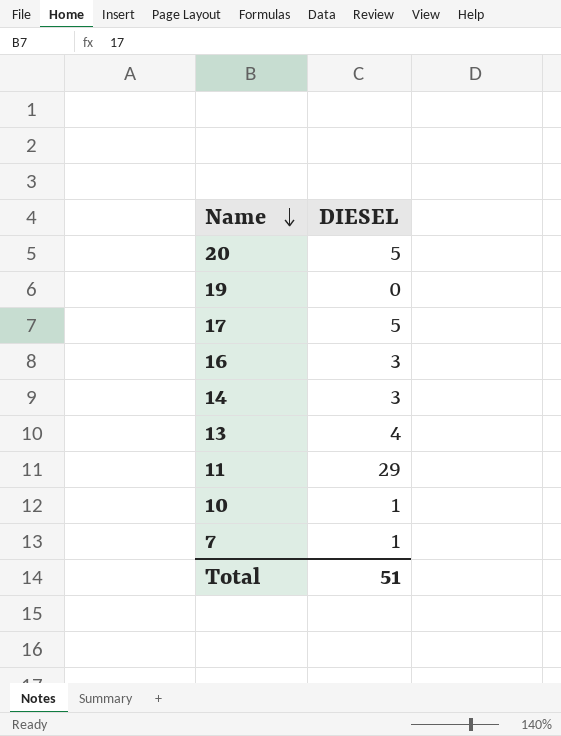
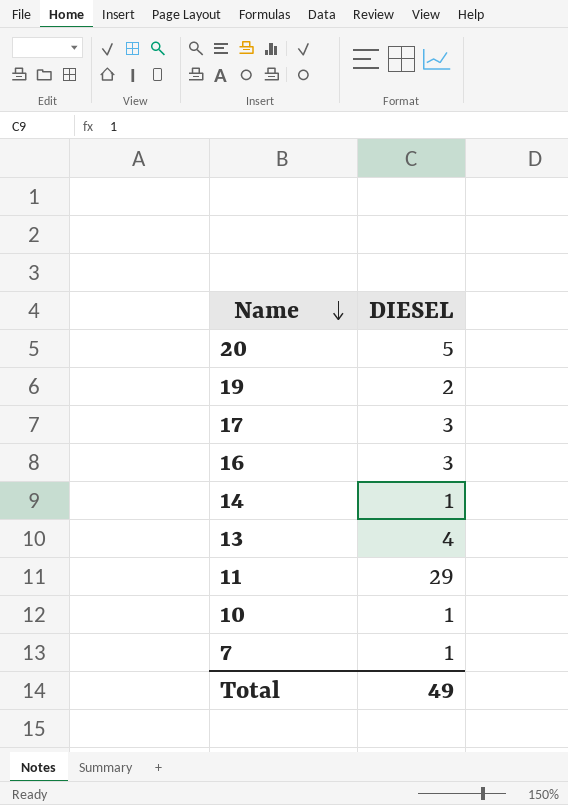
19 | DIESEL: 0 -> 2
17 | DIESEL: 5 -> 3
14 | DIESEL: 3 -> 1
Total | DIESEL: 51 -> 49

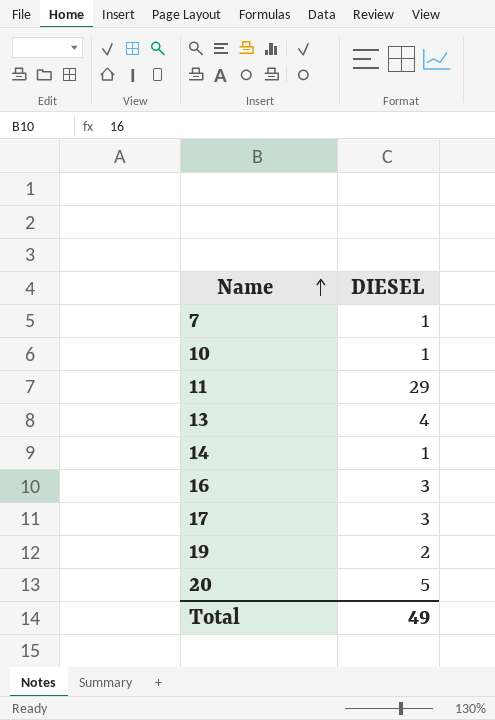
row order: Name descending -> Name ascending

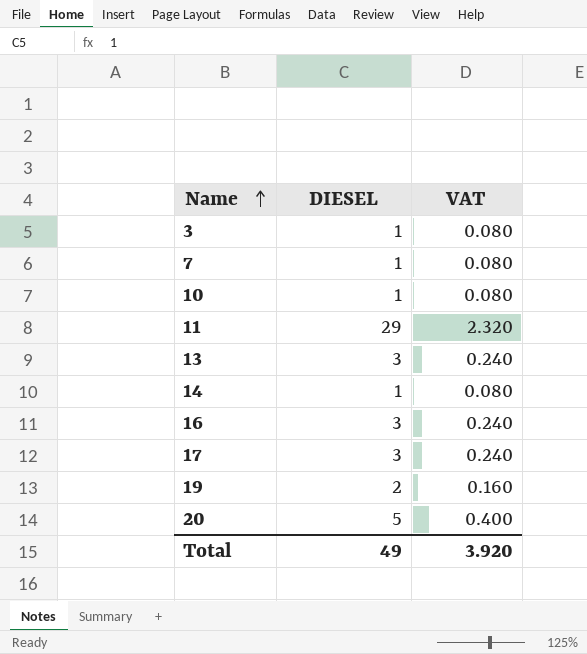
column VAT | formula: none -> [DIESEL] * 0.08
row 3: none -> 1 | 0.080
13 | DIESEL: 4 -> 3

